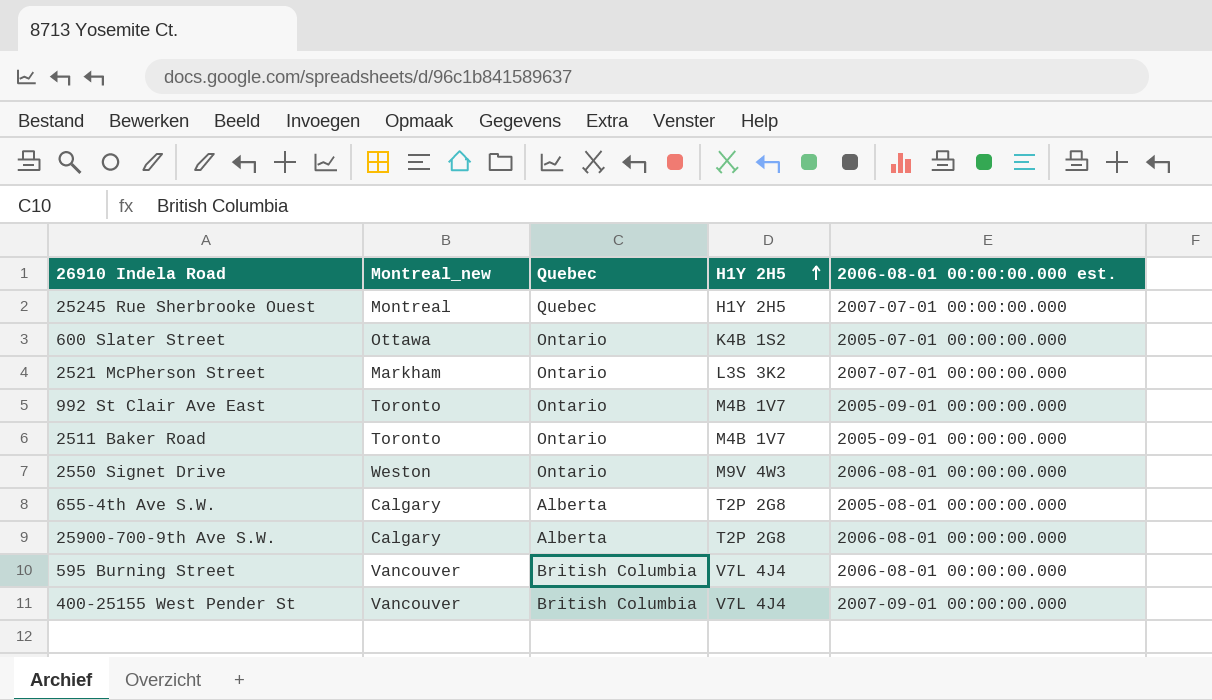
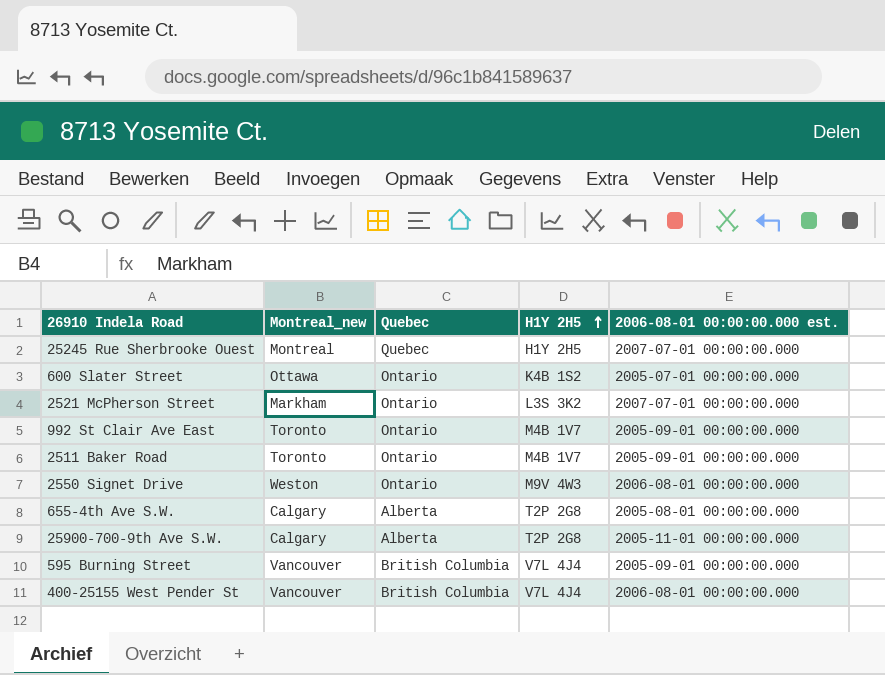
25900-700-9th Ave S.W. | 2006-08-01 00:00:00.000 est.: 2006-08-01 00:00:00.000 -> 2005-11-01 00:00:00.000
595 Burning Street | 2006-08-01 00:00:00.000 est.: 2006-08-01 00:00:00.000 -> 2005-09-01 00:00:00.000
400-25155 West Pender St | 2006-08-01 00:00:00.000 est.: 2007-09-01 00:00:00.000 -> 2006-08-01 00:00:00.000

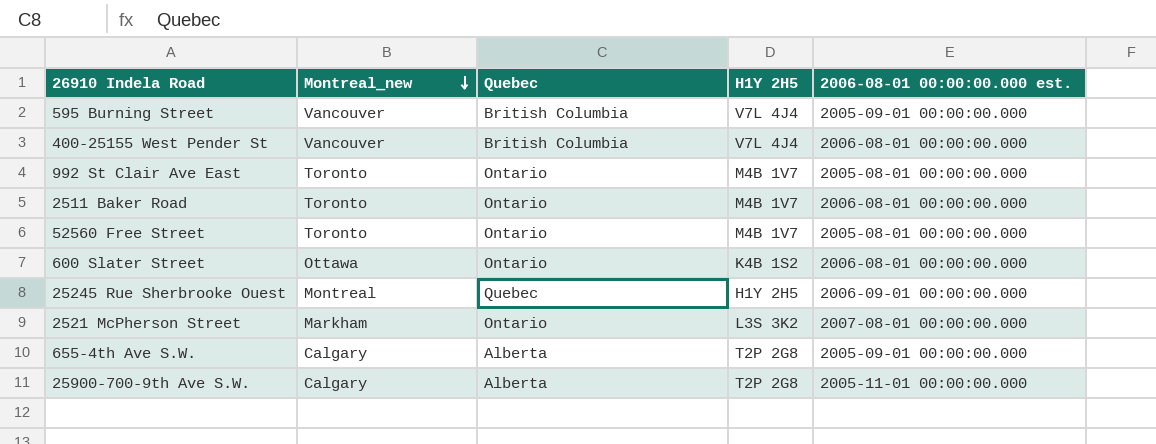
row order: H1Y 2H5 ascending -> Montreal_new descending
row 2550 Signet Drive: Weston | Ontario | M9V 4W3 | 2006-08-01 00:00:00.000 -> none
992 St Clair Ave East | 2006-08-01 00:00:00.000 est.: 2005-09-01 00:00:00.000 -> 2005-08-01 00:00:00.000
2511 Baker Road | 2006-08-01 00:00:00.000 est.: 2005-09-01 00:00:00.000 -> 2006-08-01 00:00:00.000
row 52560 Free Street: none -> Toronto | Ontario | M4B 1V7 | 2005-08-01 00:00:00.000
600 Slater Street | 2006-08-01 00:00:00.000 est.: 2005-07-01 00:00:00.000 -> 2006-08-01 00:00:00.000
25245 Rue Sherbrooke Ouest | 2006-08-01 00:00:00.000 est.: 2007-07-01 00:00:00.000 -> 2006-09-01 00:00:00.000
2521 McPherson Street | 2006-08-01 00:00:00.000 est.: 2007-07-01 00:00:00.000 -> 2007-08-01 00:00:00.000
655-4th Ave S.W. | 2006-08-01 00:00:00.000 est.: 2005-08-01 00:00:00.000 -> 2005-09-01 00:00:00.000

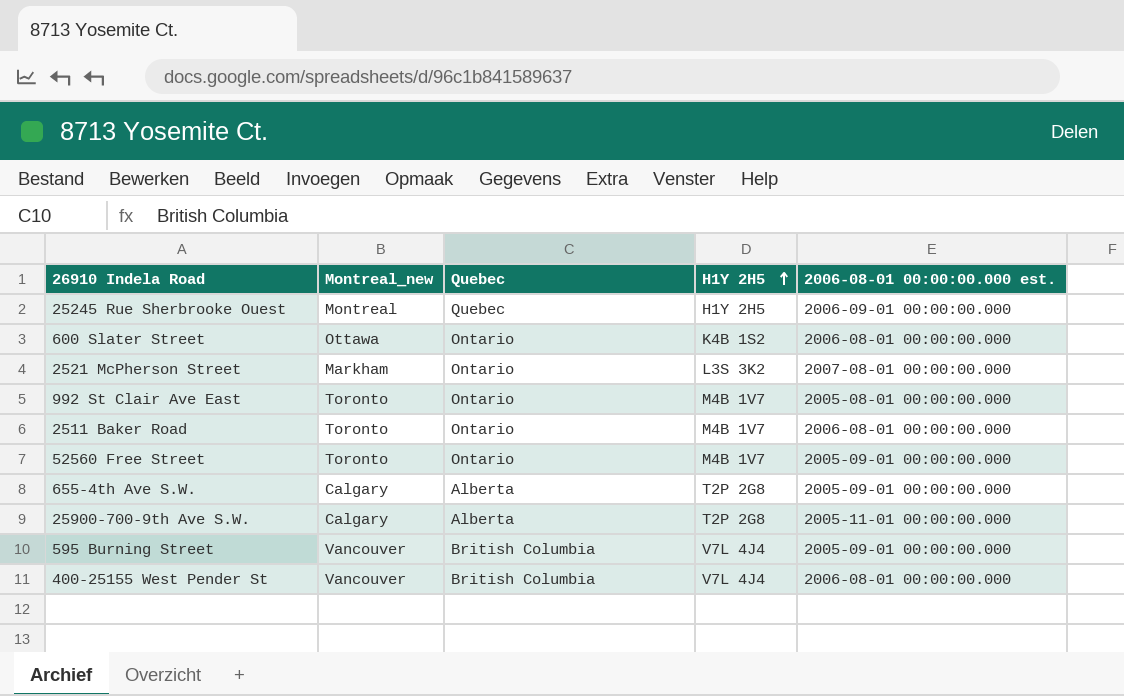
row order: Montreal_new descending -> H1Y 2H5 ascending
52560 Free Street | 2006-08-01 00:00:00.000 est.: 2005-08-01 00:00:00.000 -> 2005-09-01 00:00:00.000

